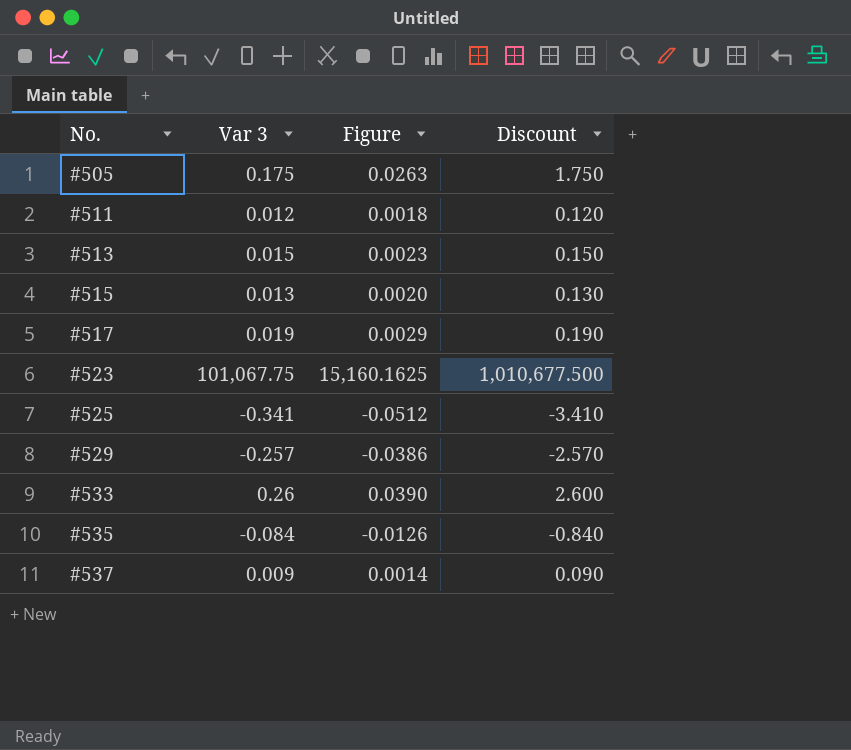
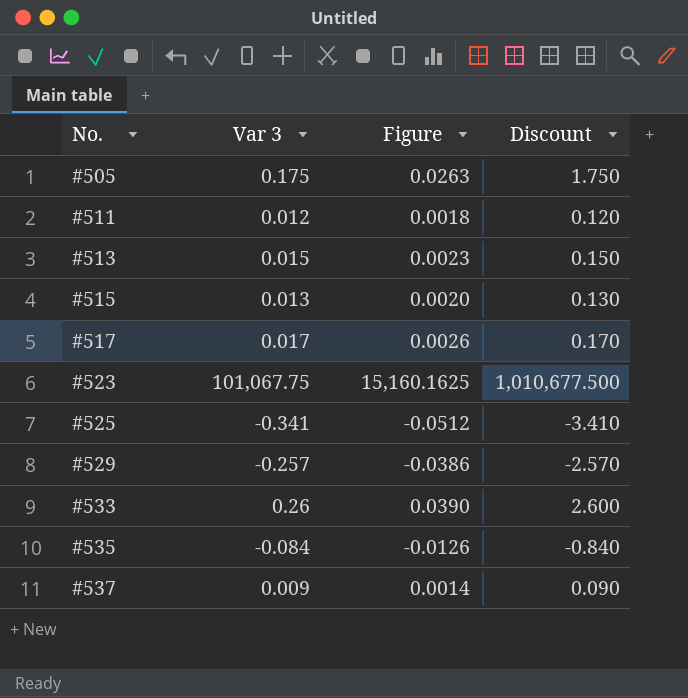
#517 | Var 3: 0.019 -> 0.017
#517 | Figure: 0.0029 -> 0.0026
#517 | Discount: 0.190 -> 0.170

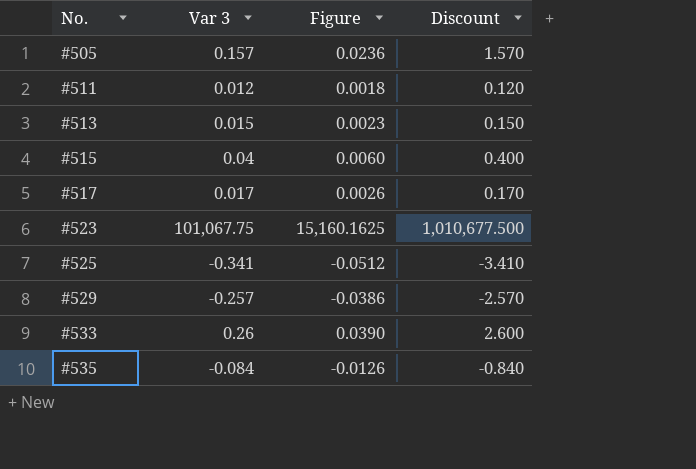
row #537: 0.009 | 0.0014 | 0.090 -> none
#505 | Var 3: 0.175 -> 0.157
#505 | Figure: 0.0263 -> 0.0236
#505 | Discount: 1.750 -> 1.570
#515 | Var 3: 0.013 -> 0.04
#515 | Figure: 0.0020 -> 0.0060
#515 | Discount: 0.130 -> 0.400

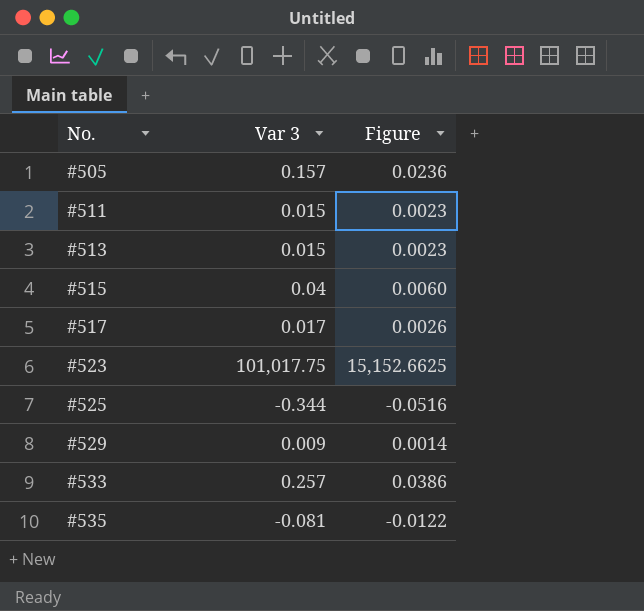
column Discount | formula: [Var 3] * 10 -> none
#511 | Var 3: 0.012 -> 0.015
#511 | Figure: 0.0018 -> 0.0023
#523 | Var 3: 101,067.75 -> 101,017.75
#523 | Figure: 15,160.1625 -> 15,152.6625
#525 | Var 3: -0.341 -> -0.344
#525 | Figure: -0.0512 -> -0.0516
#529 | Var 3: -0.257 -> 0.009
#529 | Figure: -0.0386 -> 0.0014
#533 | Var 3: 0.26 -> 0.257
#533 | Figure: 0.0390 -> 0.0386
#535 | Var 3: -0.084 -> -0.081
#535 | Figure: -0.0126 -> -0.0122

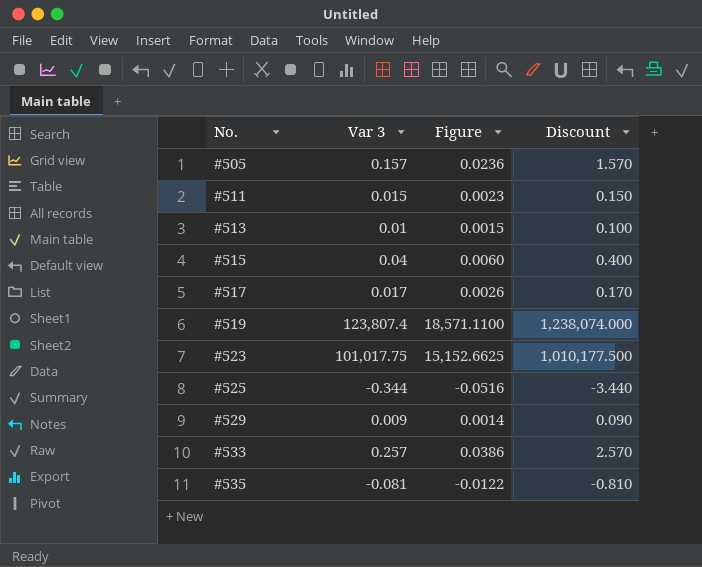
column Discount | formula: none -> [Var 3] * 10
#513 | Var 3: 0.015 -> 0.01
#513 | Figure: 0.0023 -> 0.0015
row #519: none -> 123,807.4 | 18,571.1100 | 1,238,074.000

